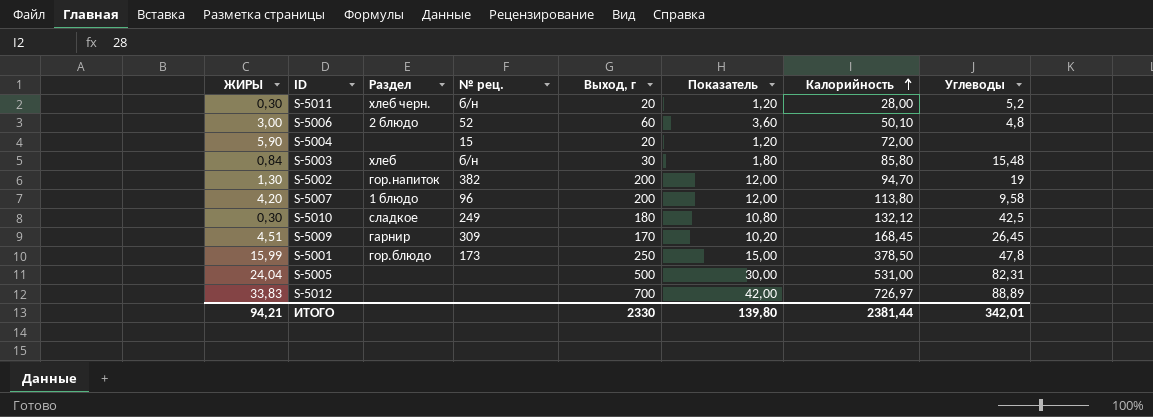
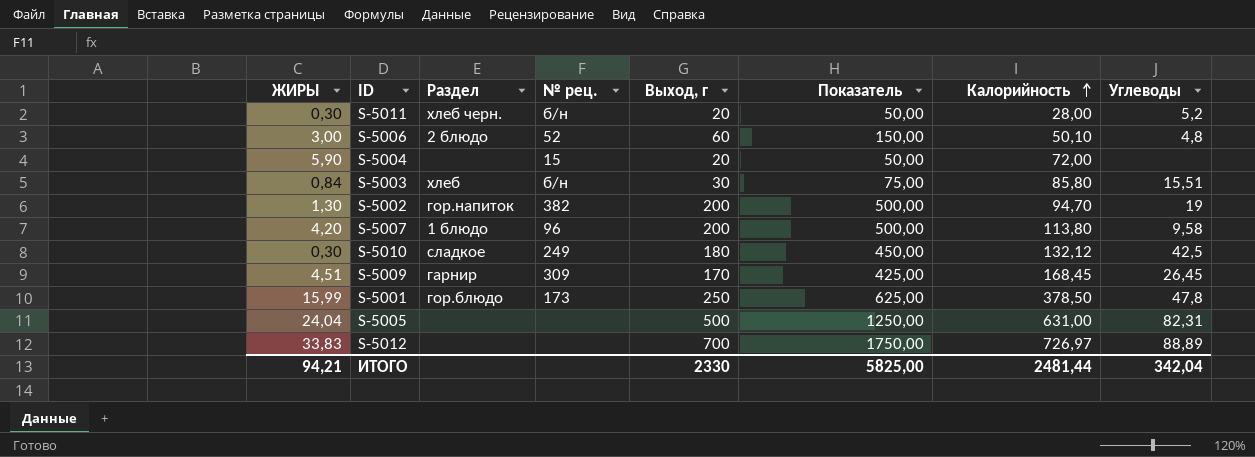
column Показатель | formula: [Выход, г] * 0,06 -> [Выход, г] * 2,5
S-5003 | Углеводы: 15,48 -> 15,51
S-5005 | Калорийность: 531,00 -> 631,00
ИТОГО | Показатель: 139,80 -> 5825,00
ИТОГО | Калорийность: 2381,44 -> 2481,44
ИТОГО | Углеводы: 342,01 -> 342,04

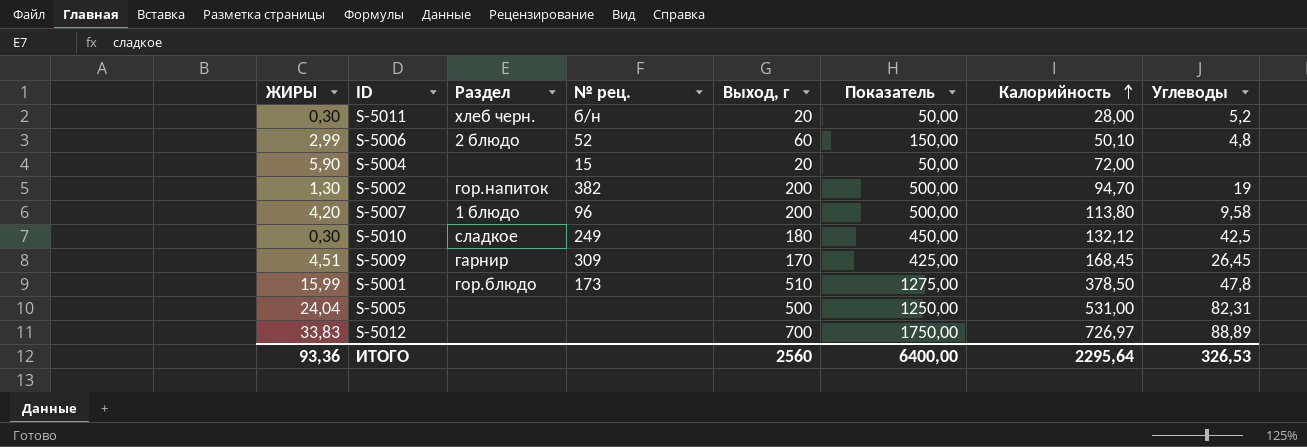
row S-5003: 0,84 | хлеб | б/н | 30 | 75,00 | 85,80 | 15,51 -> none
S-5006 | ЖИРЫ: 3,00 -> 2,99
S-5001 | Выход, г: 250 -> 510
S-5001 | Показатель: 625,00 -> 1275,00
S-5005 | Калорийность: 631,00 -> 531,00
ИТОГО | ЖИРЫ: 94,21 -> 93,36
ИТОГО | Выход, г: 2330 -> 2560
ИТОГО | Показатель: 5825,00 -> 6400,00
ИТОГО | Калорийность: 2481,44 -> 2295,64
ИТОГО | Углеводы: 342,04 -> 326,53

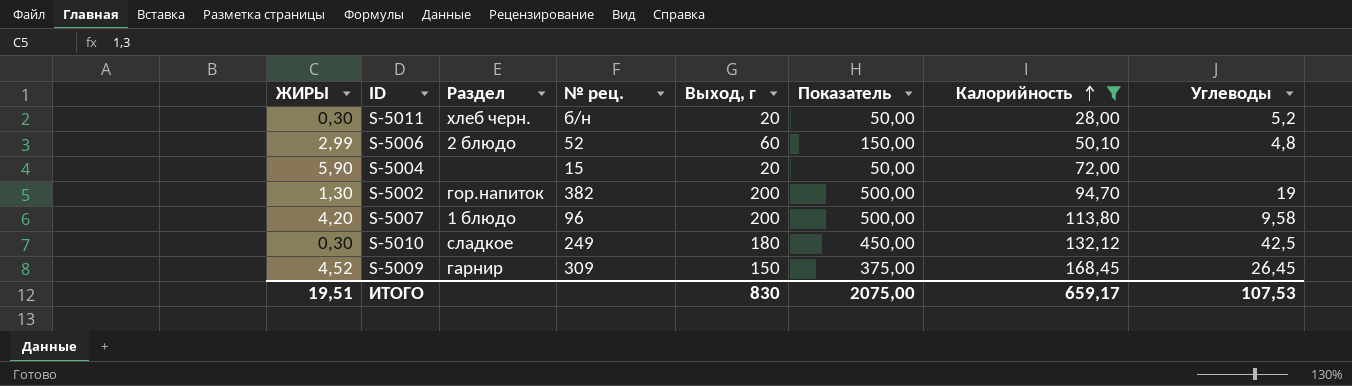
filter: none -> Калорийность <= 168,45
S-5009 | ЖИРЫ: 4,51 -> 4,52
S-5009 | Выход, г: 170 -> 150
S-5009 | Показатель: 425,00 -> 375,00
ИТОГО | ЖИРЫ: 93,36 -> 19,51
ИТОГО | Выход, г: 2560 -> 830
ИТОГО | Показатель: 6400,00 -> 2075,00
ИТОГО | Калорийность: 2295,64 -> 659,17
ИТОГО | Углеводы: 326,53 -> 107,53

